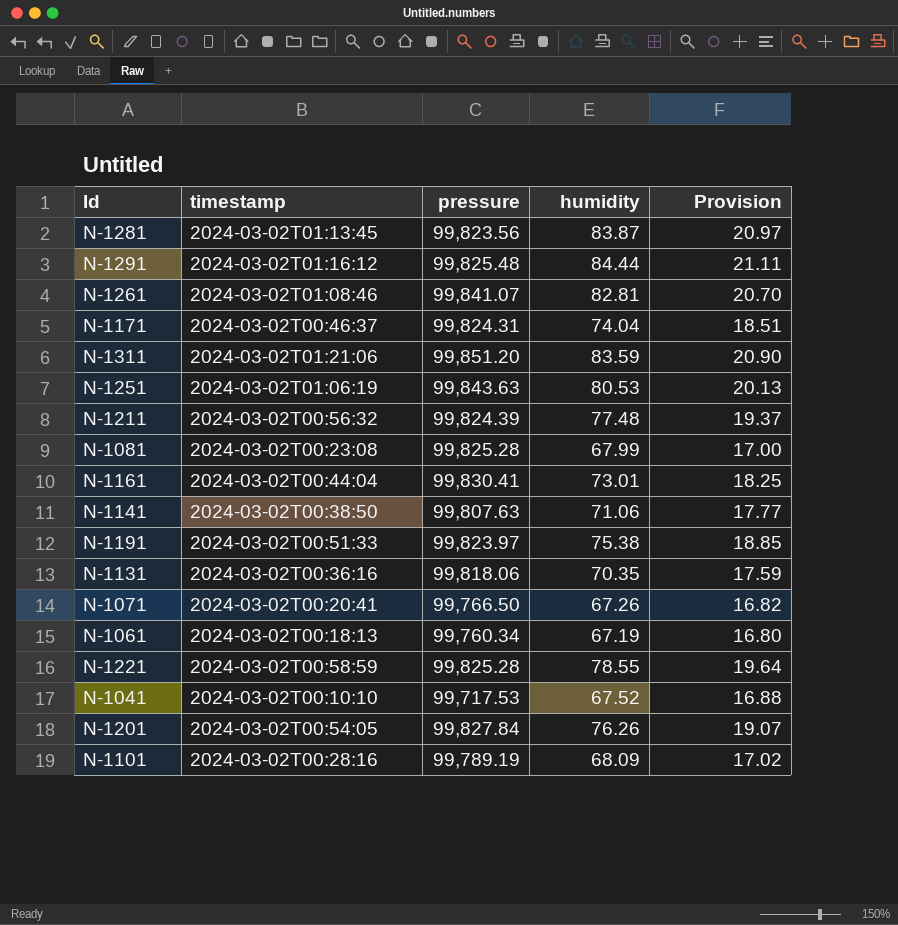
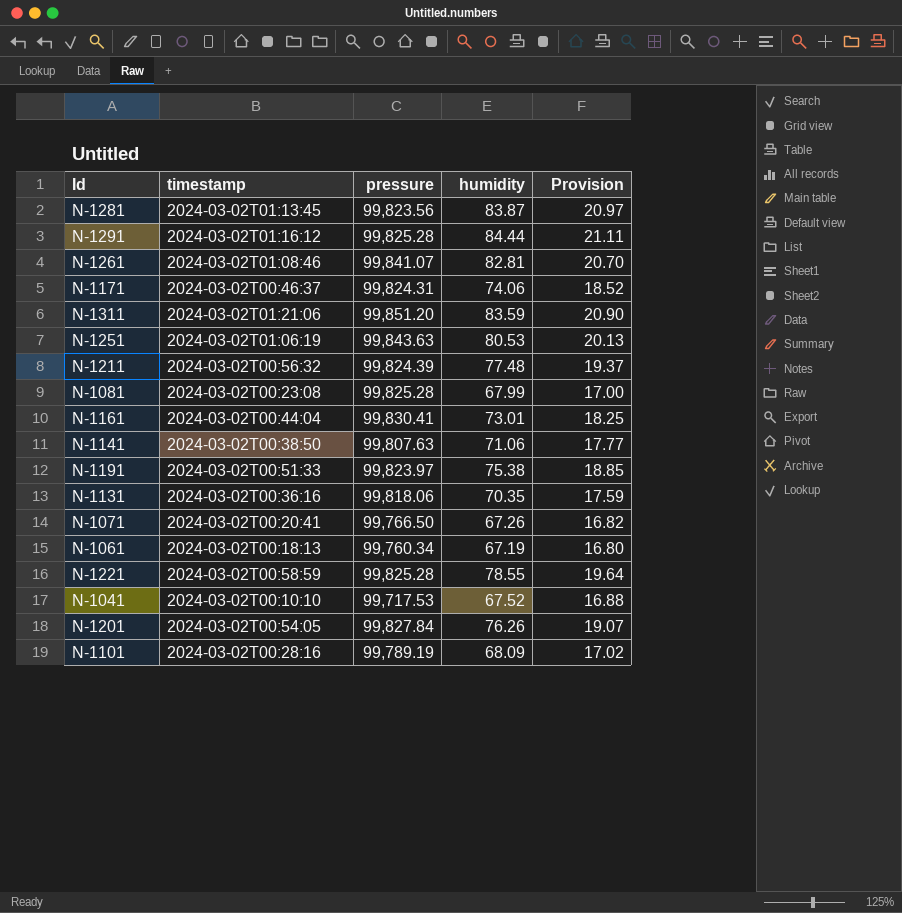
N-1291 | pressure: 99,825.48 -> 99,825.28
N-1171 | humidity: 74.04 -> 74.06
N-1171 | Provision: 18.51 -> 18.52

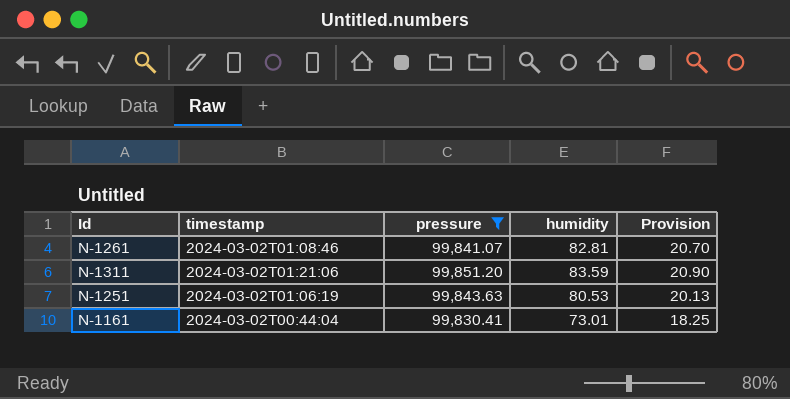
filter: none -> pressure >= 99,830.41

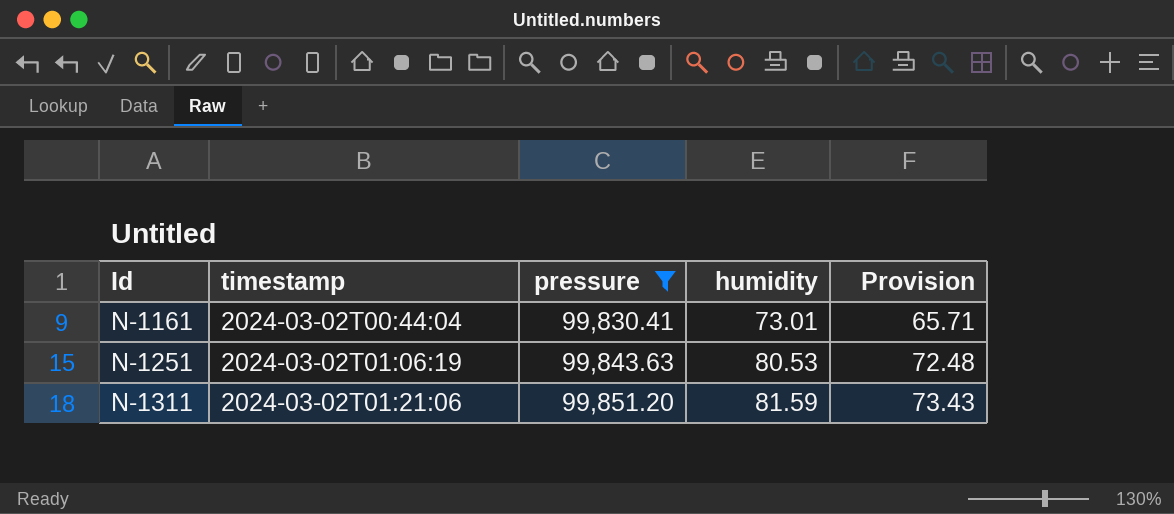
row order: none -> Id ascending
column Provision | formula: [humidity] * 0.25 -> [humidity] * 0.9
row N-1261: 2024-03-02T01:08:46 | 99,841.07 | 82.81 | 20.70 -> none
N-1311 | humidity: 83.59 -> 81.59

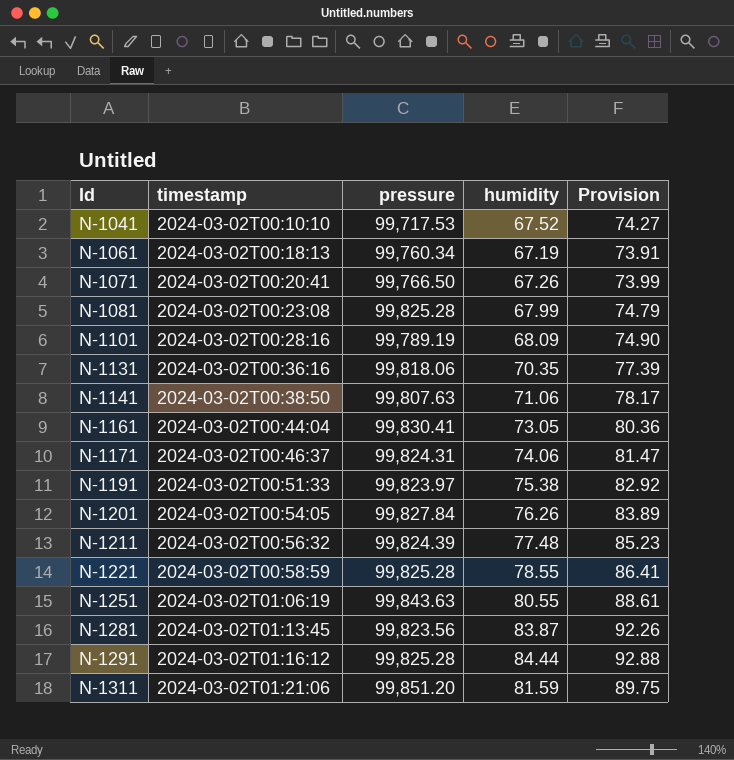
filter: pressure >= 99,830.41 -> none
column Provision | formula: [humidity] * 0.9 -> [humidity] * 1.1
N-1161 | humidity: 73.01 -> 73.05
N-1251 | humidity: 80.53 -> 80.55

